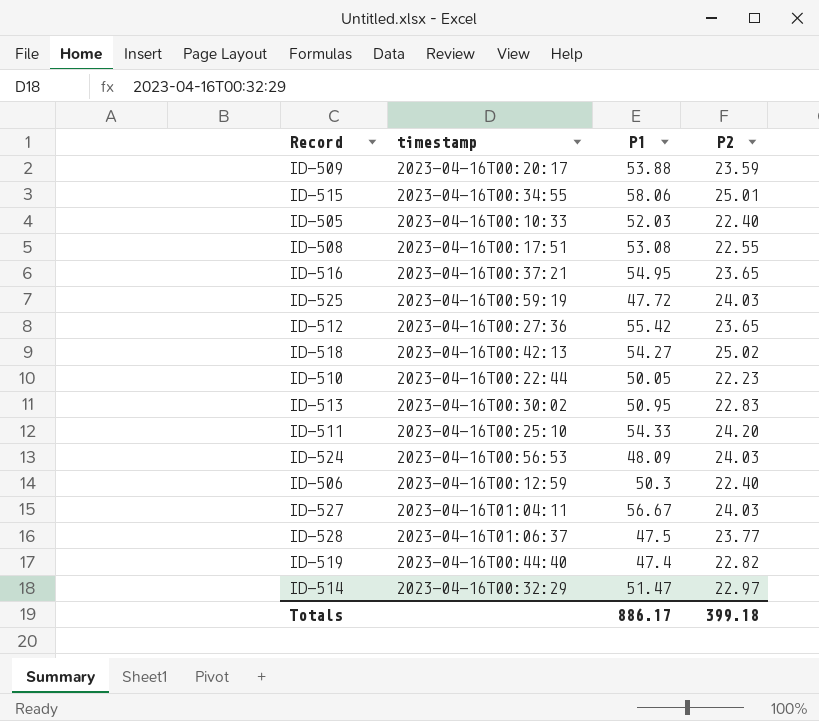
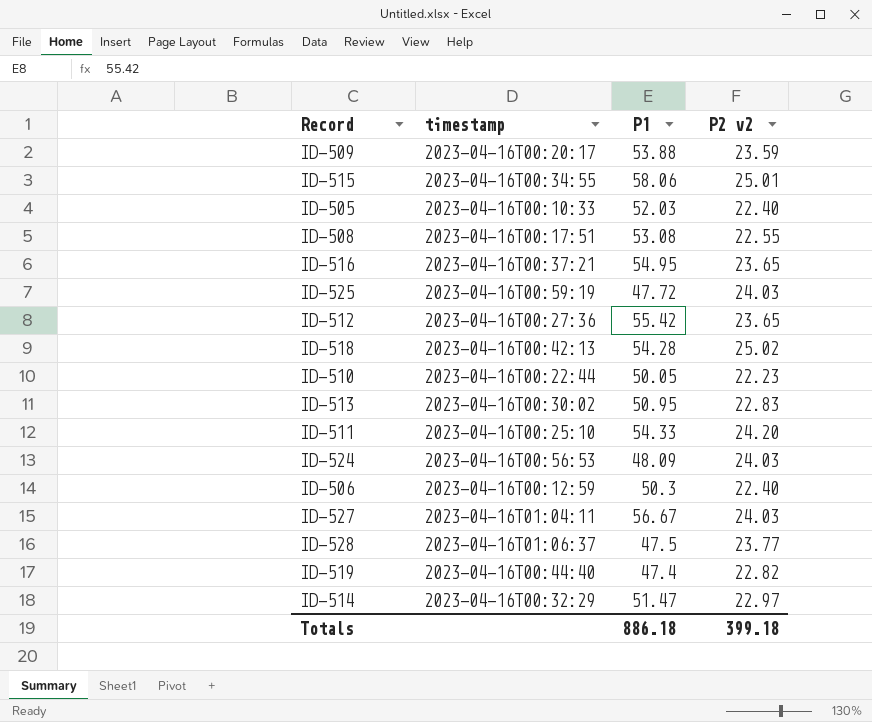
column name: P2 -> P2 v2
ID-518 | P1: 54.27 -> 54.28
Totals | P1: 886.17 -> 886.18

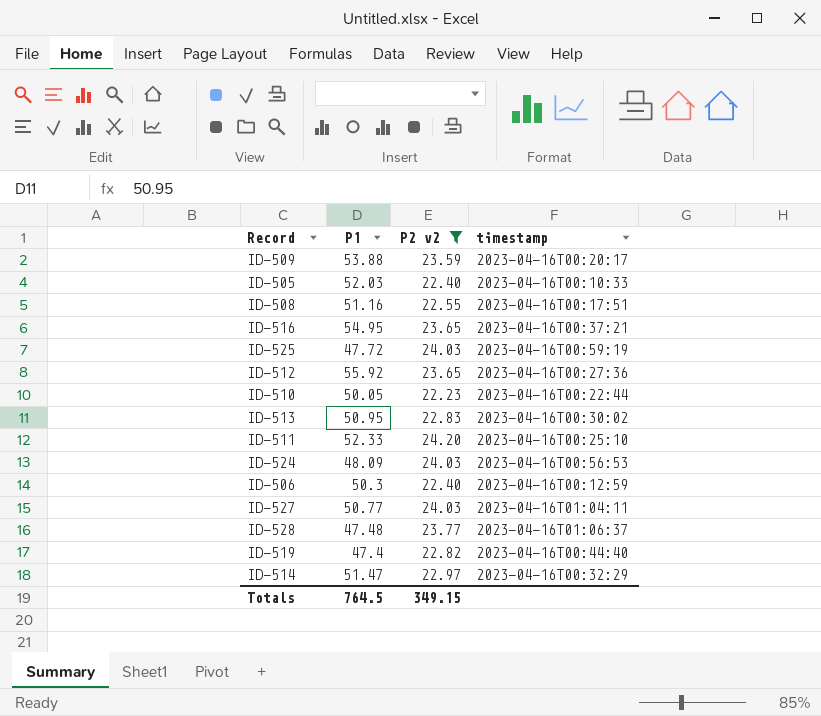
filter: none -> P2 v2 <= 24.20
column timestamp | position: 2 -> 4
ID-508 | P1: 53.08 -> 51.16
ID-512 | P1: 55.42 -> 55.92
ID-511 | P1: 54.33 -> 52.33
ID-527 | P1: 56.67 -> 50.77
ID-528 | P1: 47.5 -> 47.48
Totals | P1: 886.18 -> 764.5
Totals | P2 v2: 399.18 -> 349.15

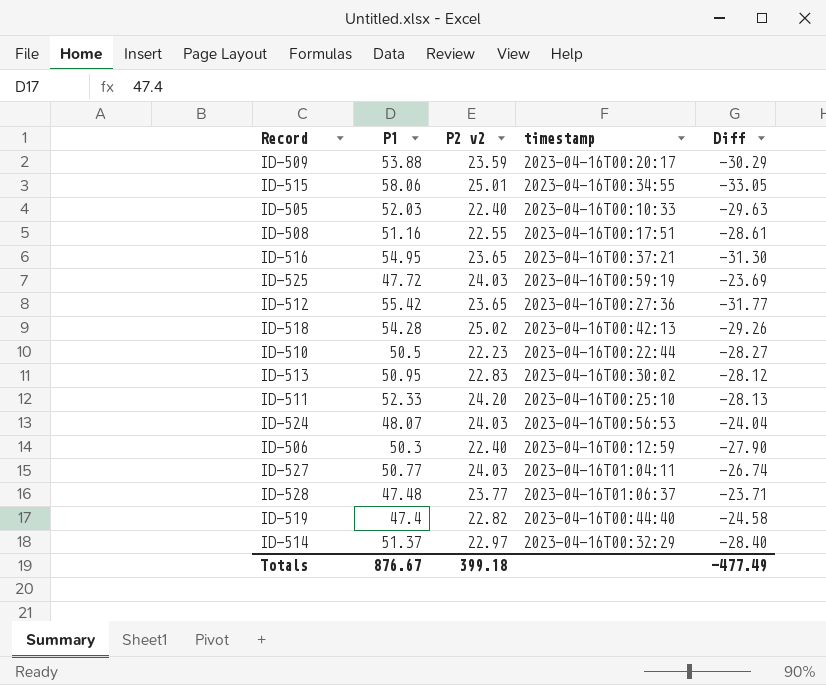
filter: P2 v2 <= 24.20 -> none
column Diff | formula: none -> [P2 v2] - [P1]
ID-512 | P1: 55.92 -> 55.42
ID-510 | P1: 50.05 -> 50.5
ID-524 | P1: 48.09 -> 48.07
ID-514 | P1: 51.47 -> 51.37
Totals | P1: 764.5 -> 876.67
Totals | P2 v2: 349.15 -> 399.18

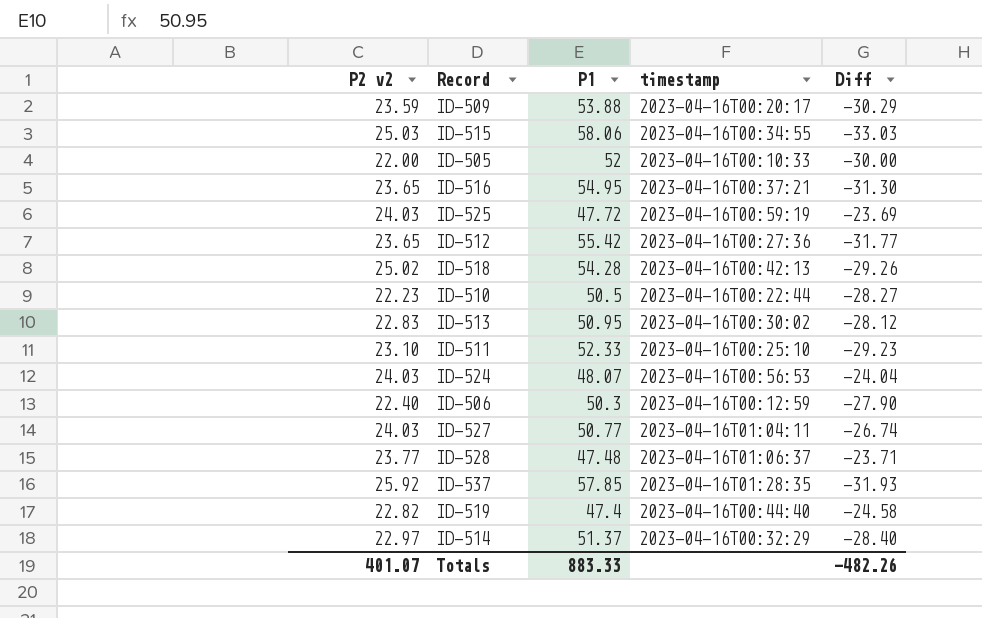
column P2 v2 | position: 3 -> 1
row ID-508: 51.16 | 22.55 | 2023-04-16T00:17:51 | -28.61 -> none
ID-515 | P2 v2: 25.01 -> 25.03
ID-515 | Diff: -33.05 -> -33.03
ID-505 | P2 v2: 22.40 -> 22.00
ID-505 | P1: 52.03 -> 52
ID-505 | Diff: -29.63 -> -30.00
ID-511 | P2 v2: 24.20 -> 23.10
ID-511 | Diff: -28.13 -> -29.23
row ID-537: none -> 25.92 | 57.85 | 2023-04-16T01:28:35 | -31.93
Totals | P2 v2: 399.18 -> 401.07
Totals | P1: 876.67 -> 883.33
Totals | Diff: -477.49 -> -482.26

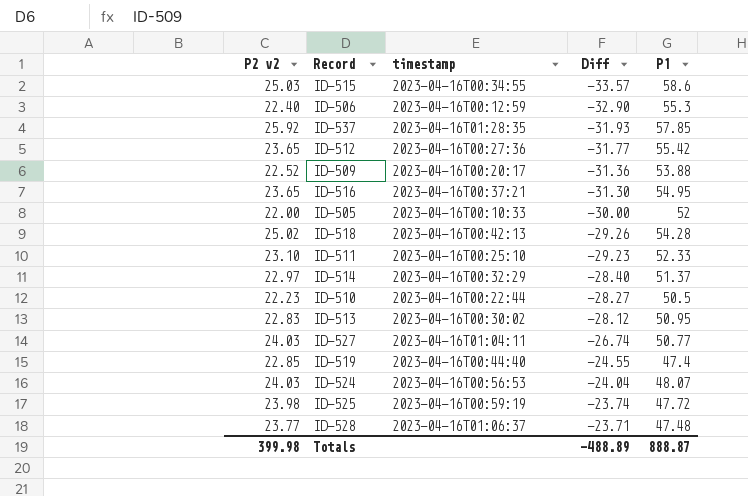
row order: none -> Diff ascending
column P1 | position: 3 -> 5
ID-515 | Diff: -33.03 -> -33.57
ID-515 | P1: 58.06 -> 58.6
ID-506 | Diff: -27.90 -> -32.90
ID-506 | P1: 50.3 -> 55.3
ID-509 | P2 v2: 23.59 -> 22.52
ID-509 | Diff: -30.29 -> -31.36
ID-519 | P2 v2: 22.82 -> 22.85
ID-519 | Diff: -24.58 -> -24.55
ID-525 | P2 v2: 24.03 -> 23.98
ID-525 | Diff: -23.69 -> -23.74
Totals | P2 v2: 401.07 -> 399.98
Totals | Diff: -482.26 -> -488.89
Totals | P1: 883.33 -> 888.87

